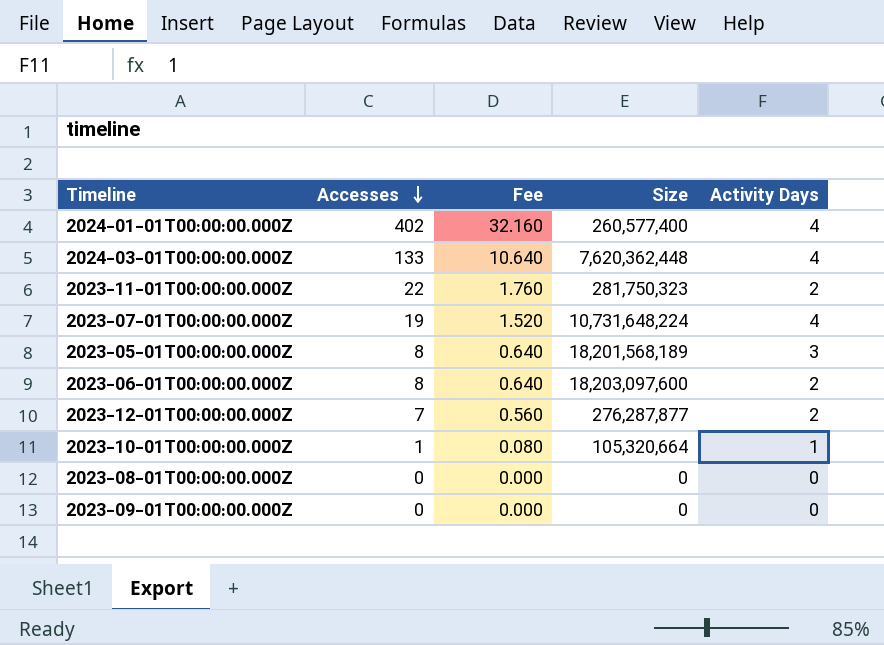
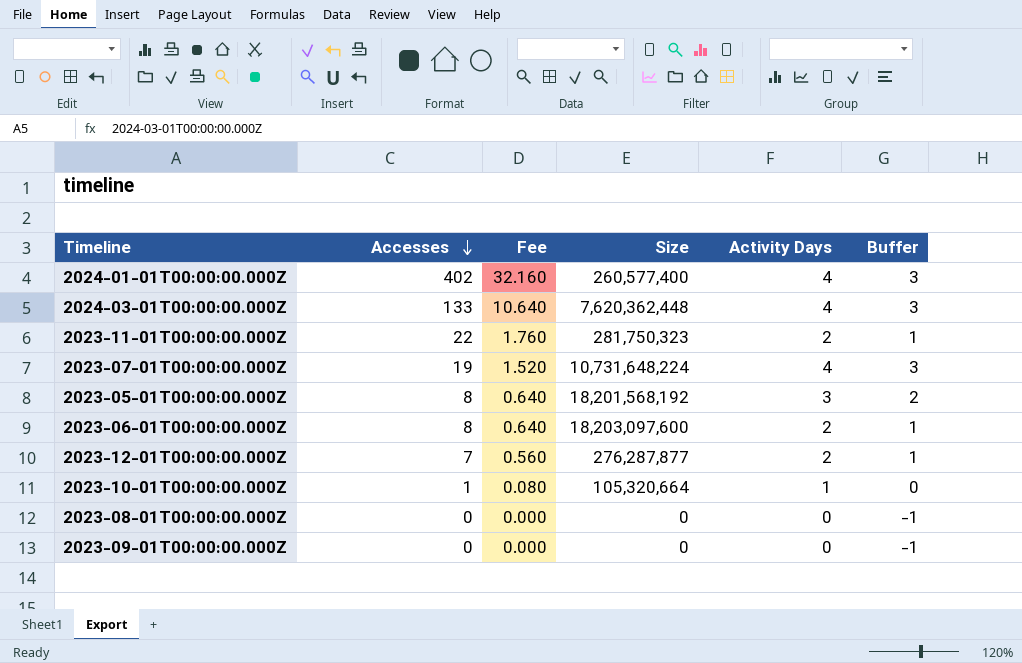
column Buffer | formula: none -> [Activity Days] - 1
2023-05-01T00:00:00.000Z | Size: 18,201,568,189 -> 18,201,568,192

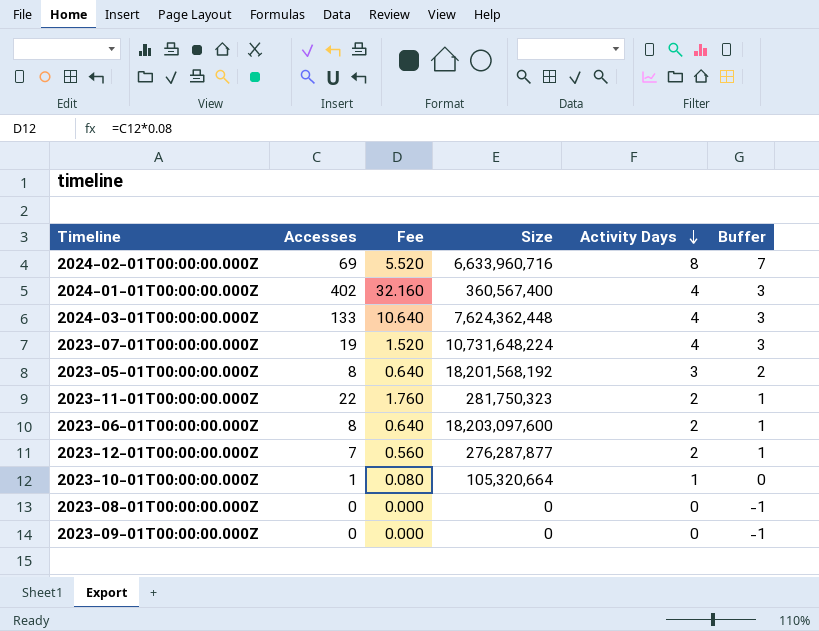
row order: Accesses descending -> Activity Days descending
row 2024-02-01T00:00:00.000Z: none -> 69 | 5.520 | 6,633,960,716 | 8 | 7
2024-01-01T00:00:00.000Z | Size: 260,577,400 -> 360,567,400
2024-03-01T00:00:00.000Z | Size: 7,620,362,448 -> 7,624,362,448

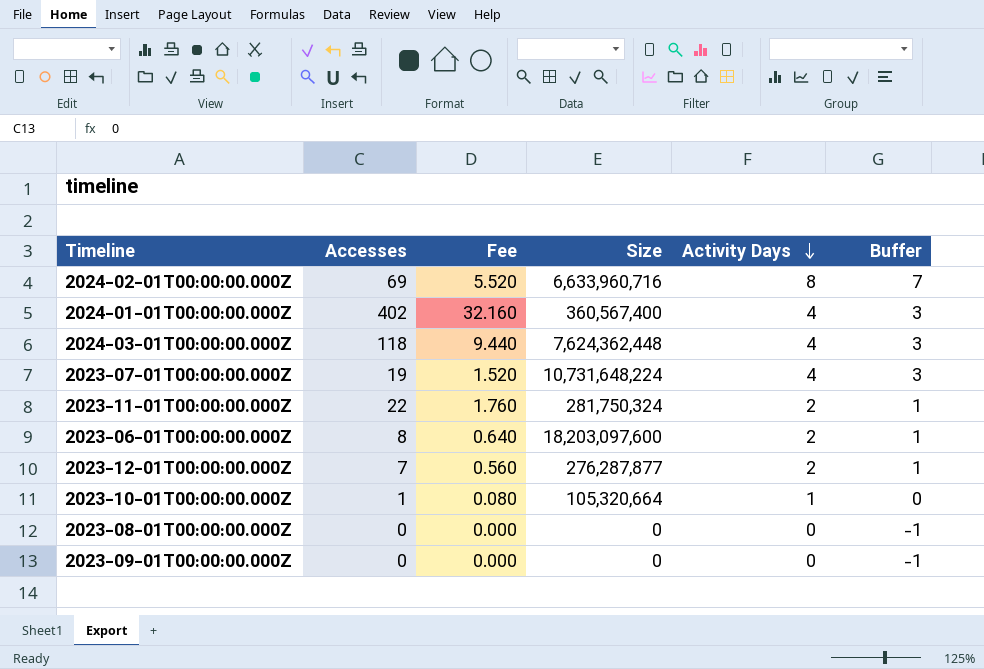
row 2023-05-01T00:00:00.000Z: 8 | 0.640 | 18,201,568,192 | 3 | 2 -> none
2024-03-01T00:00:00.000Z | Accesses: 133 -> 118
2024-03-01T00:00:00.000Z | Fee: 10.640 -> 9.440
2023-11-01T00:00:00.000Z | Size: 281,750,323 -> 281,750,324

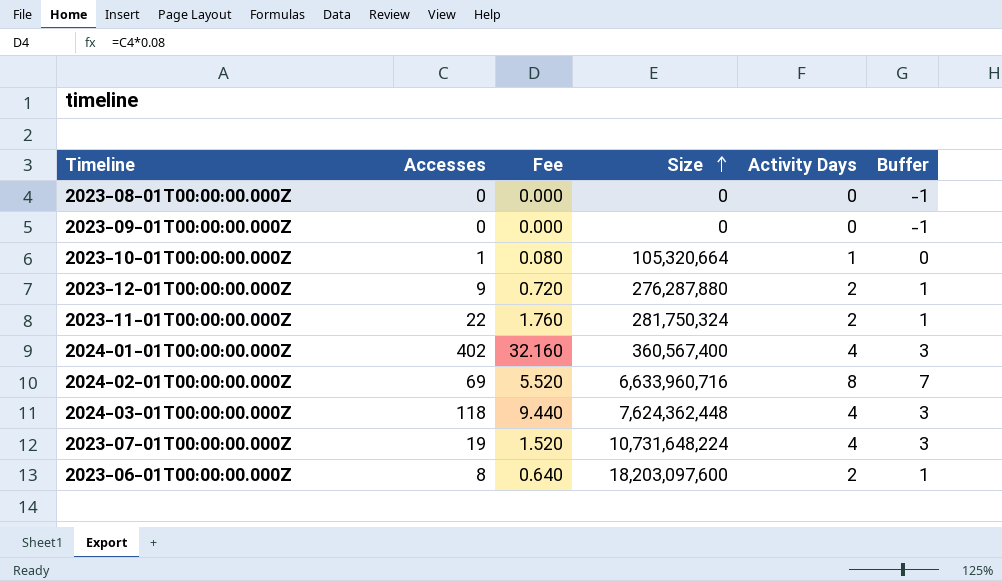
row order: Activity Days descending -> Size ascending
2023-12-01T00:00:00.000Z | Accesses: 7 -> 9
2023-12-01T00:00:00.000Z | Fee: 0.560 -> 0.720
2023-12-01T00:00:00.000Z | Size: 276,287,877 -> 276,287,880

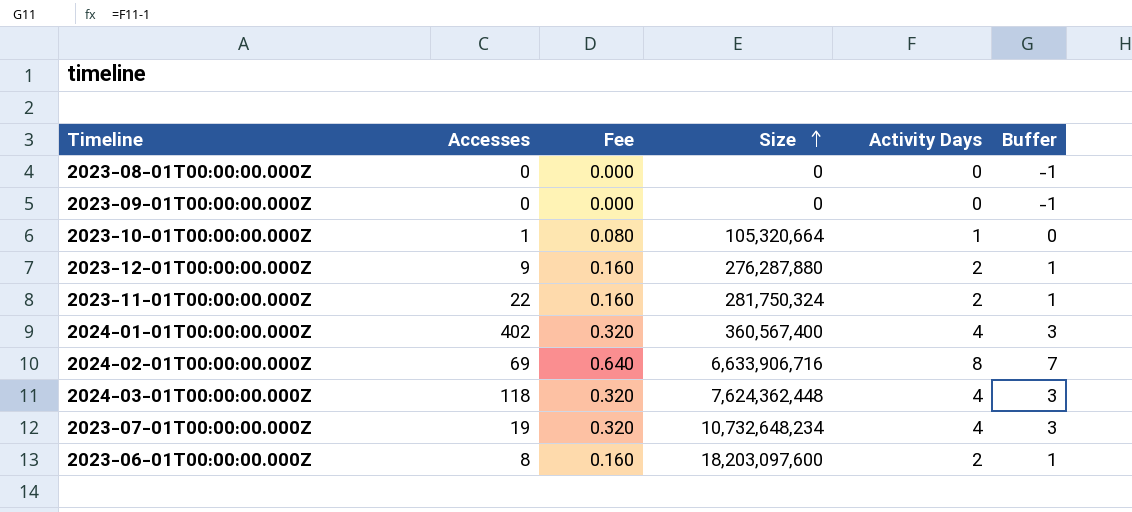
column Fee | formula: [Accesses] * 0.08 -> [Activity Days] * 0.08
2024-02-01T00:00:00.000Z | Size: 6,633,960,716 -> 6,633,906,716
2023-07-01T00:00:00.000Z | Size: 10,731,648,224 -> 10,732,648,234

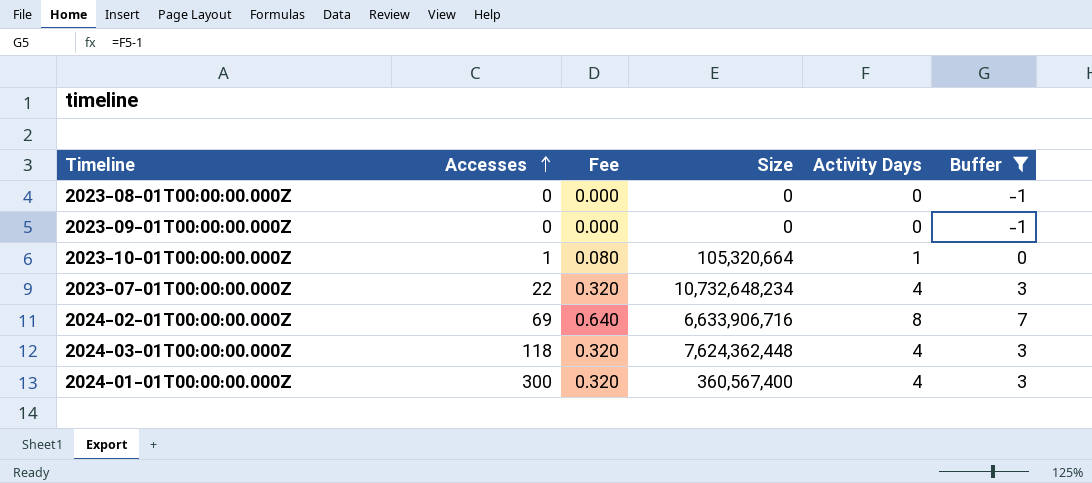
filter: none -> Buffer != 1
row order: Size ascending -> Accesses ascending
2023-07-01T00:00:00.000Z | Accesses: 19 -> 22
2024-01-01T00:00:00.000Z | Accesses: 402 -> 300

